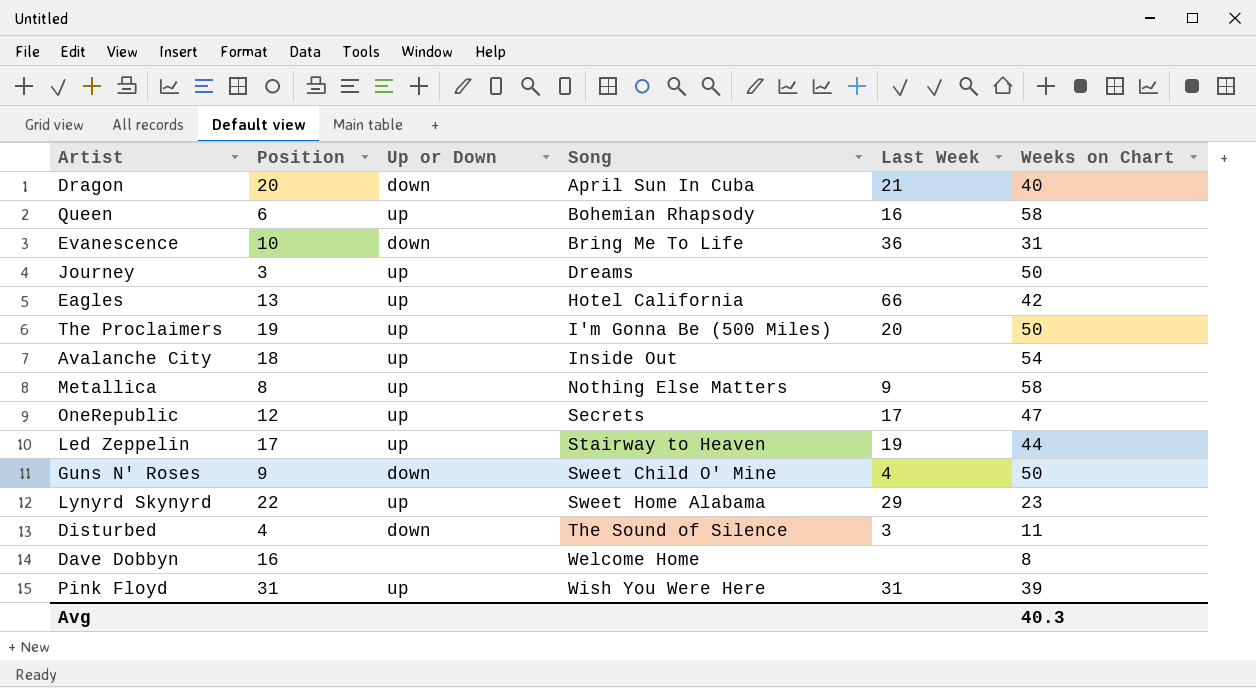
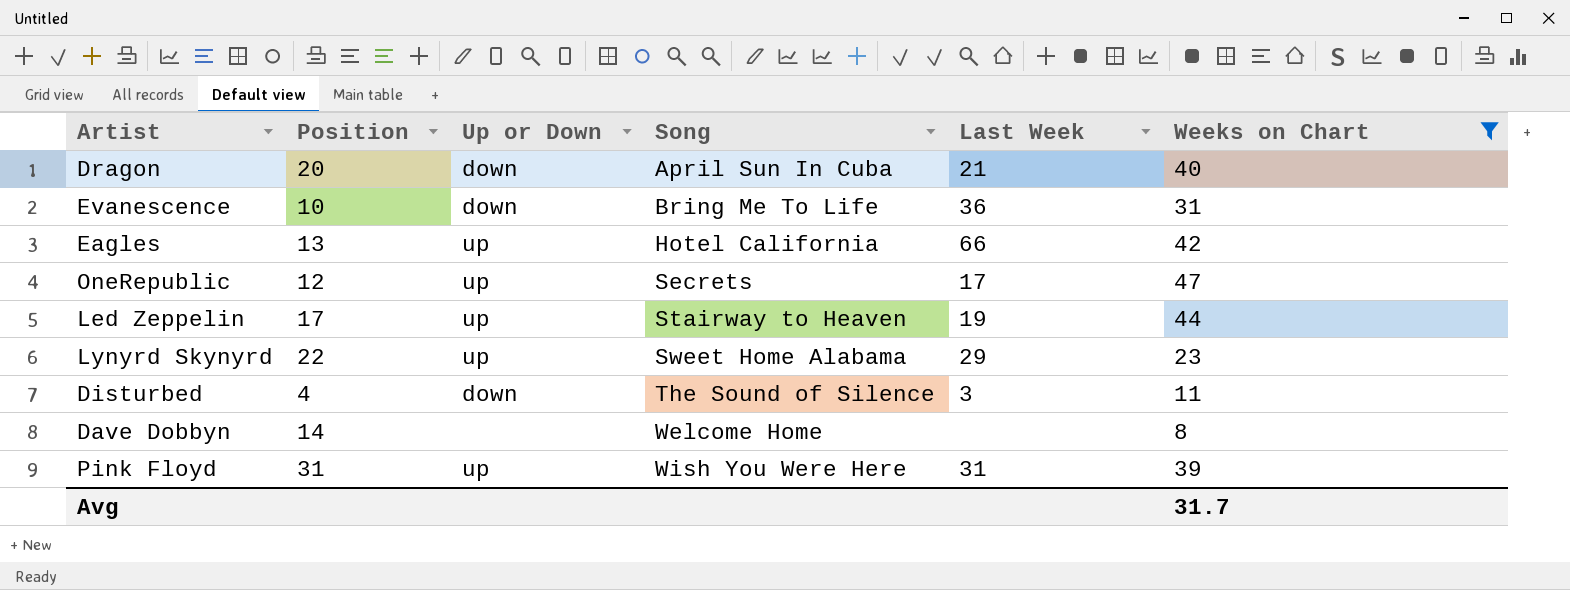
filter: none -> Weeks on Chart <= 47
Dave Dobbyn | Position: 16 -> 14
Avg | Weeks on Chart: 40.3 -> 31.7

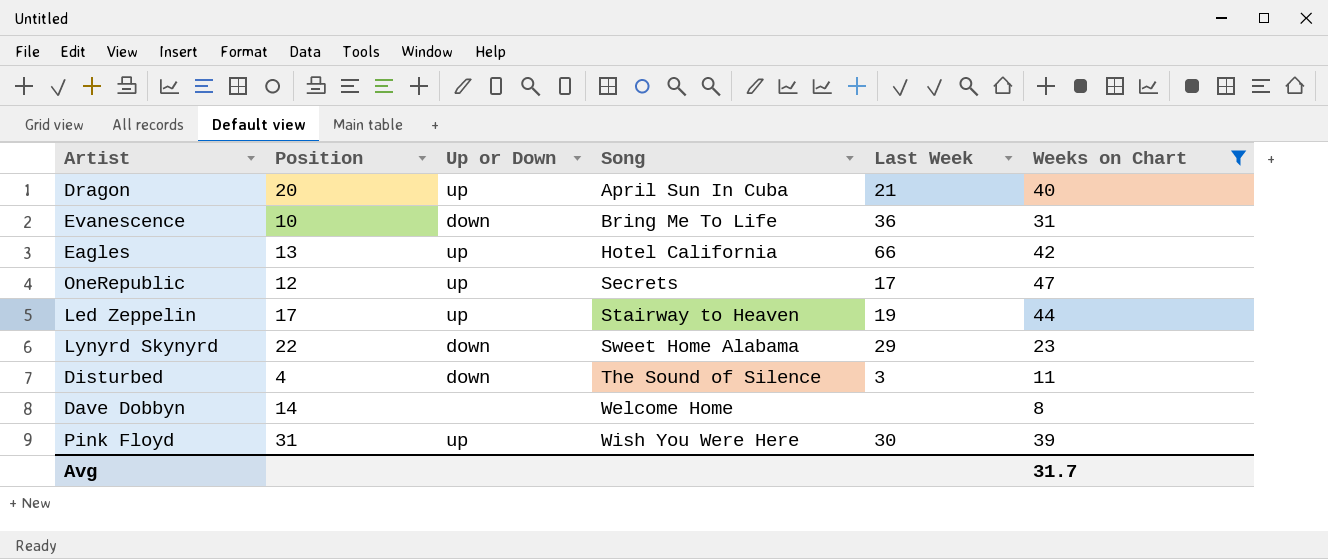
Dragon | Up or Down: down -> up
Lynyrd Skynyrd | Up or Down: up -> down
Pink Floyd | Last Week: 31 -> 30

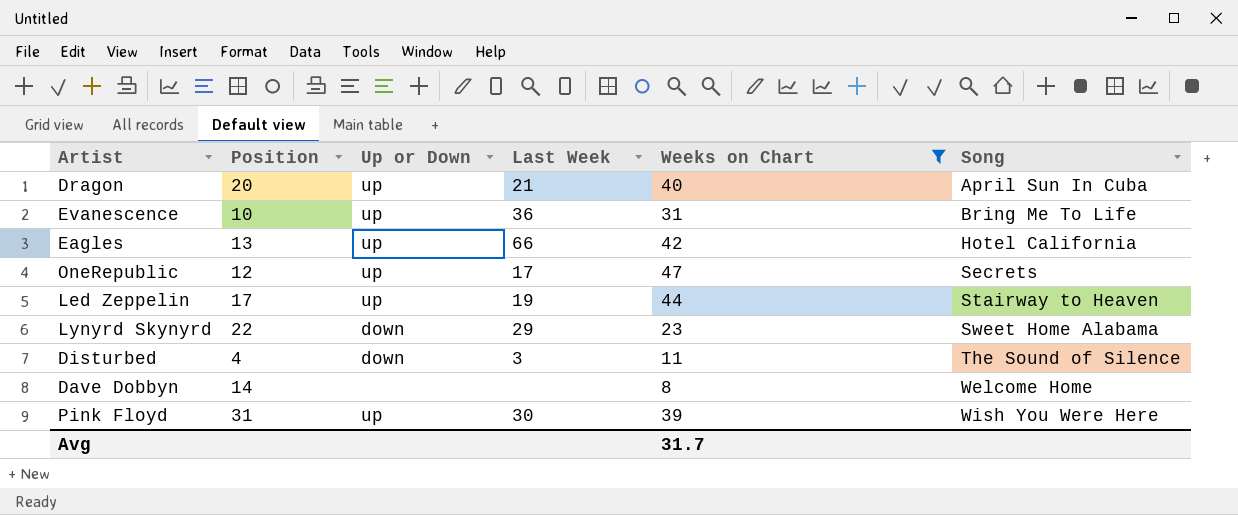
column Song | position: 4 -> 6
Evanescence | Up or Down: down -> up

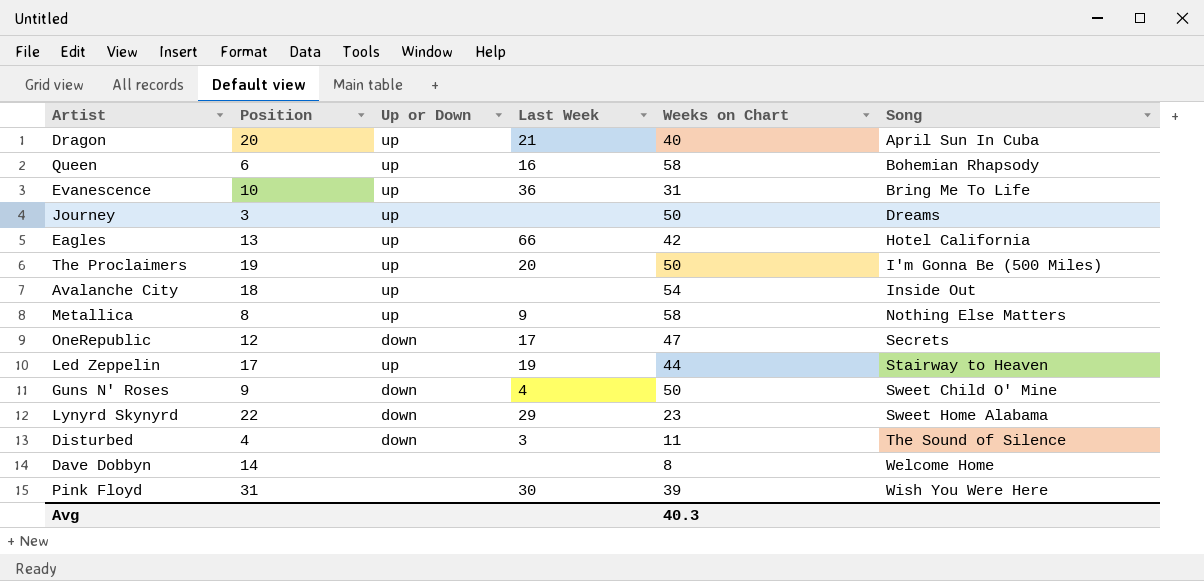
filter: Weeks on Chart <= 47 -> none
OneRepublic | Up or Down: up -> down
Pink Floyd | Up or Down: up -> none
Avg | Weeks on Chart: 31.7 -> 40.3

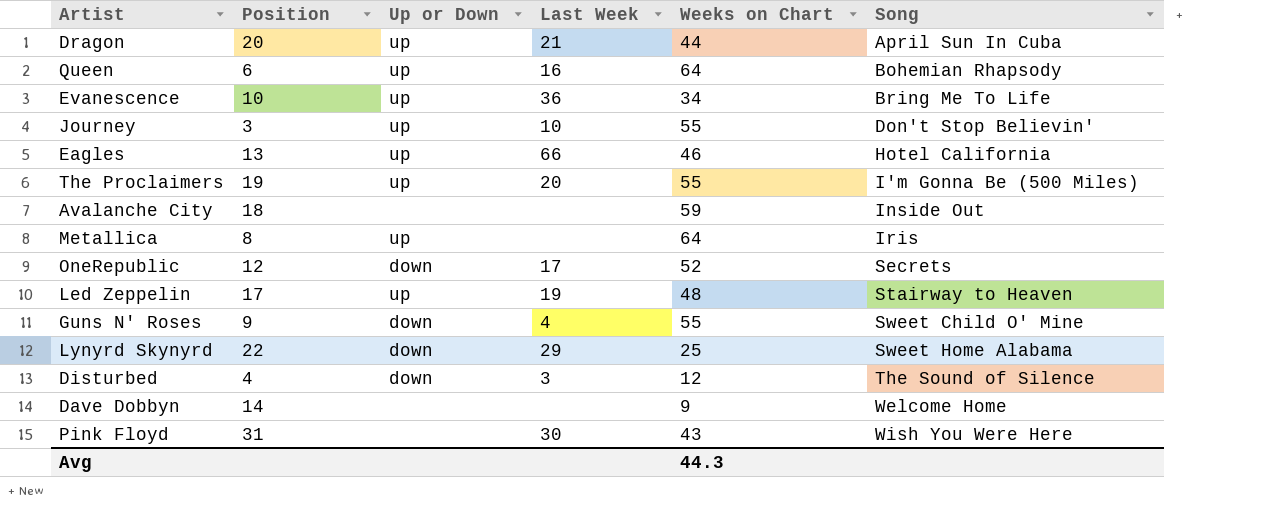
Dragon | Weeks on Chart: 40 -> 44
Queen | Weeks on Chart: 58 -> 64
Evanescence | Weeks on Chart: 31 -> 34
Journey | Last Week: none -> 10
Journey | Weeks on Chart: 50 -> 55
Journey | Song: Dreams -> Don't Stop Believin'
Eagles | Weeks on Chart: 42 -> 46
The Proclaimers | Weeks on Chart: 50 -> 55
Avalanche City | Up or Down: up -> none
Avalanche City | Weeks on Chart: 54 -> 59
Metallica | Last Week: 9 -> none
Metallica | Weeks on Chart: 58 -> 64
Metallica | Song: Nothing Else Matters -> Iris
OneRepublic | Weeks on Chart: 47 -> 52
Led Zeppelin | Weeks on Chart: 44 -> 48
Guns N' Roses | Weeks on Chart: 50 -> 55
Lynyrd Skynyrd | Weeks on Chart: 23 -> 25
Disturbed | Weeks on Chart: 11 -> 12
Dave Dobbyn | Weeks on Chart: 8 -> 9
Pink Floyd | Weeks on Chart: 39 -> 43
Avg | Weeks on Chart: 40.3 -> 44.3

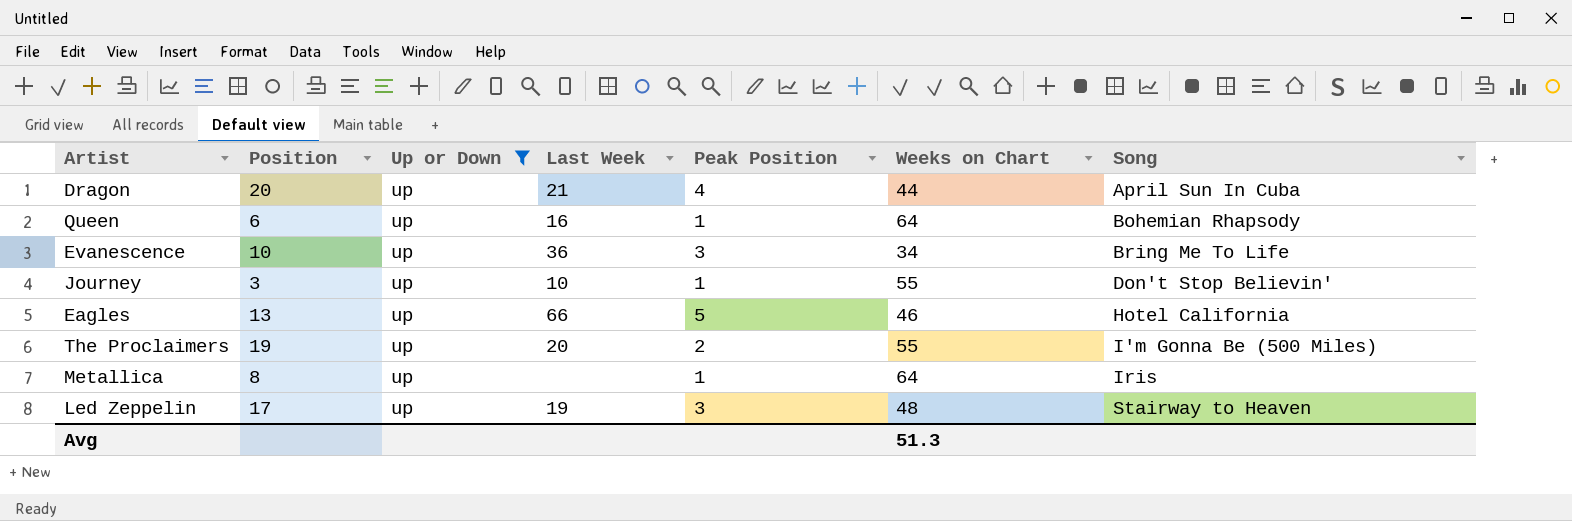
filter: none -> Up or Down = up
column Peak Position | position: none -> 5
Avg | Weeks on Chart: 44.3 -> 51.3

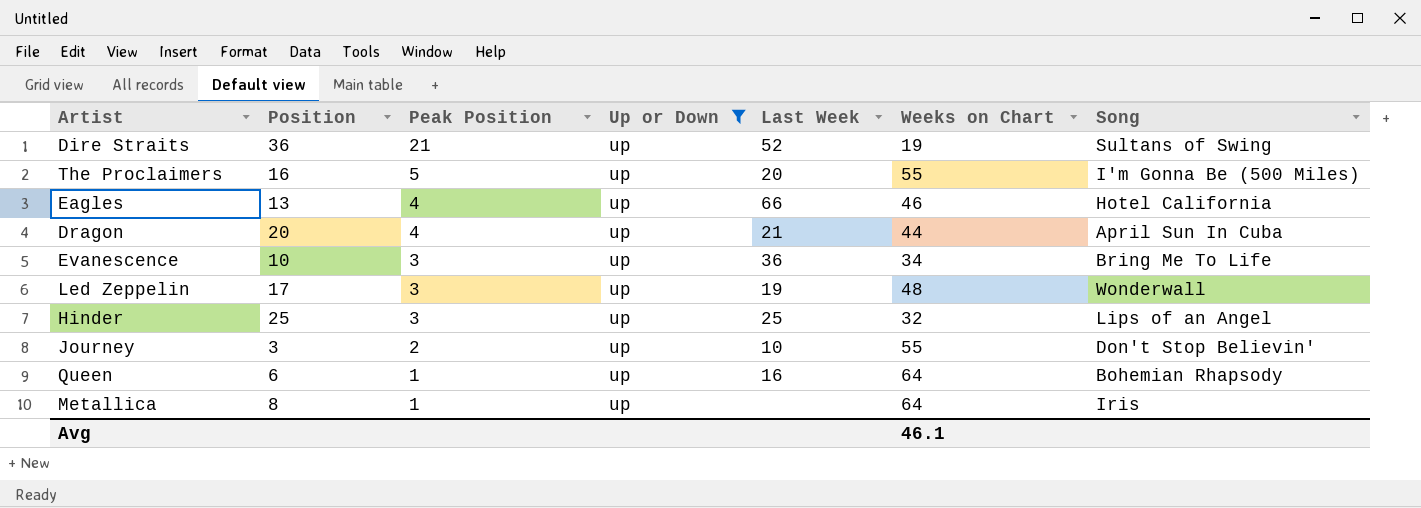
row order: Song ascending -> Peak Position descending
column Peak Position | position: 5 -> 3
row Dire Straits: none -> 36 | 21 | up | 52 | 19 | Sultans of Swing
The Proclaimers | Position: 19 -> 16
The Proclaimers | Peak Position: 2 -> 5
Eagles | Peak Position: 5 -> 4
Led Zeppelin | Song: Stairway to Heaven -> Wonderwall
row Hinder: none -> 25 | 3 | up | 25 | 32 | Lips of an Angel
Journey | Peak Position: 1 -> 2
Avg | Weeks on Chart: 51.3 -> 46.1

